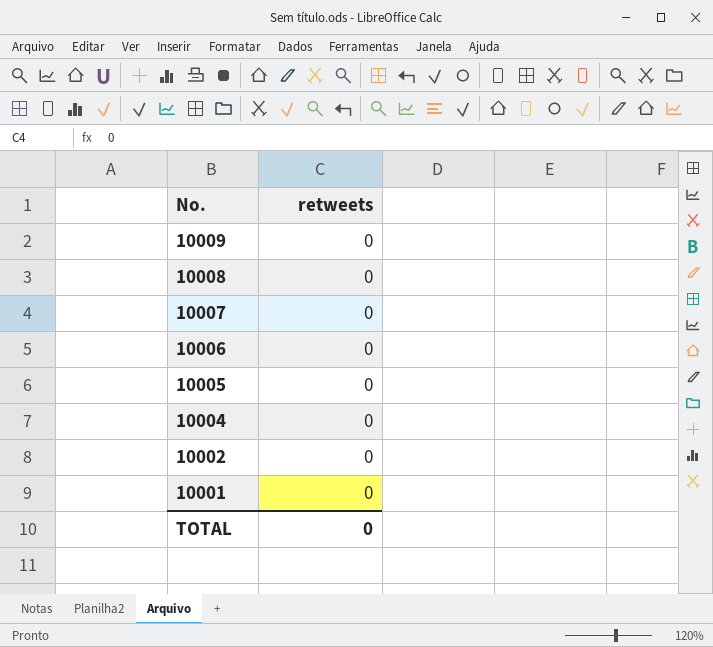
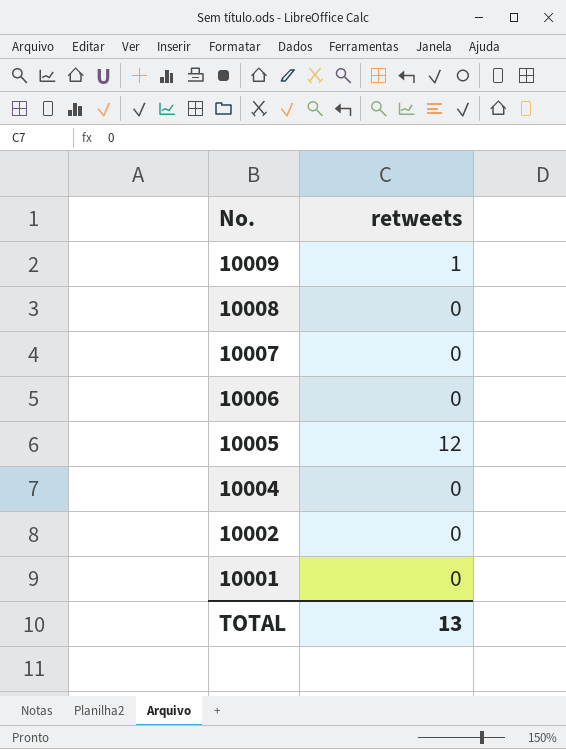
10009 | retweets: 0 -> 1
10005 | retweets: 0 -> 12
TOTAL | retweets: 0 -> 13

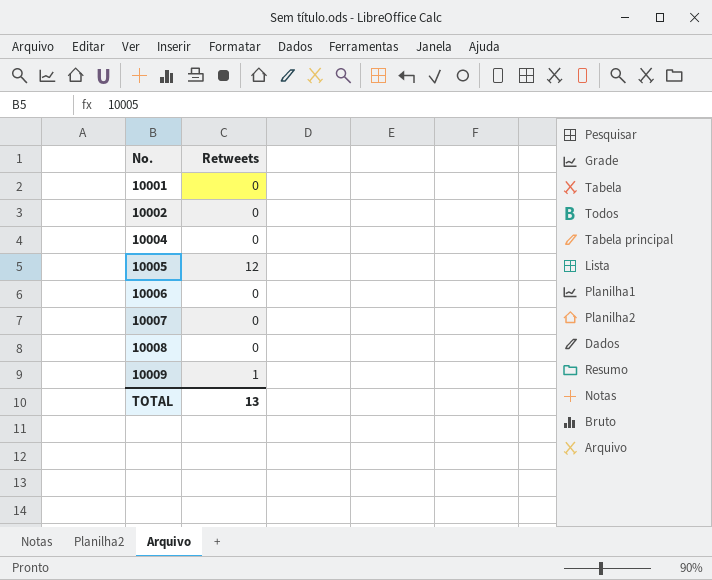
row order: No. descending -> No. ascending
column name: retweets -> Retweets

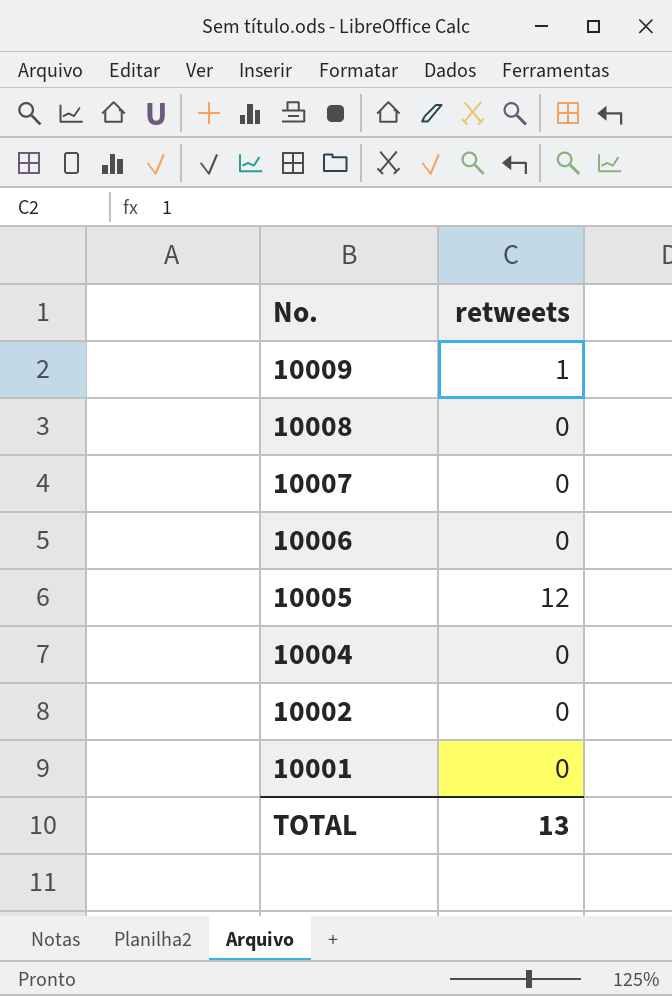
row order: No. ascending -> No. descending
column name: Retweets -> retweets

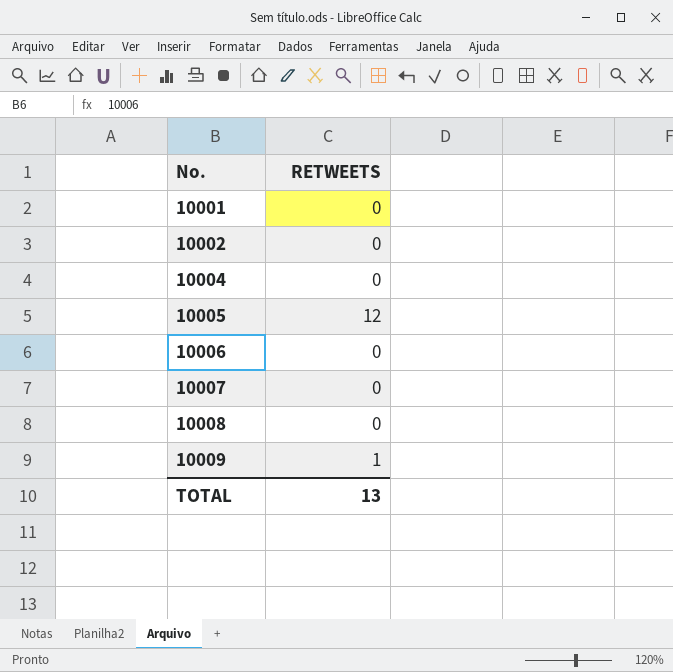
row order: No. descending -> No. ascending
column name: retweets -> RETWEETS

